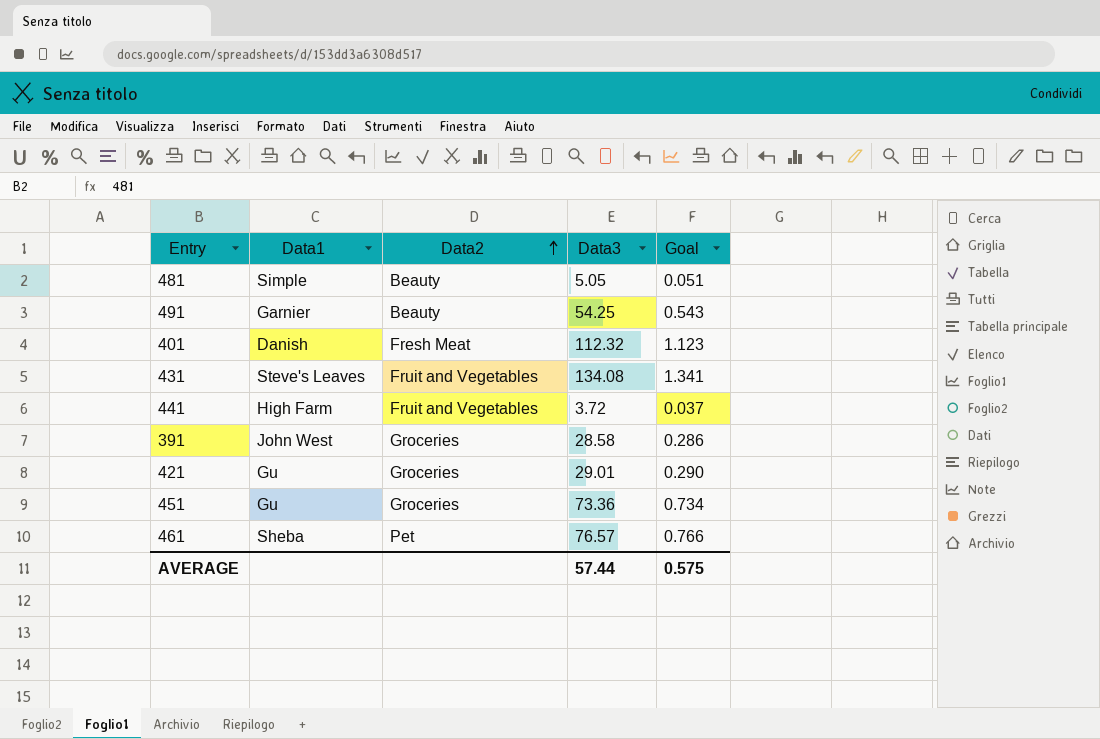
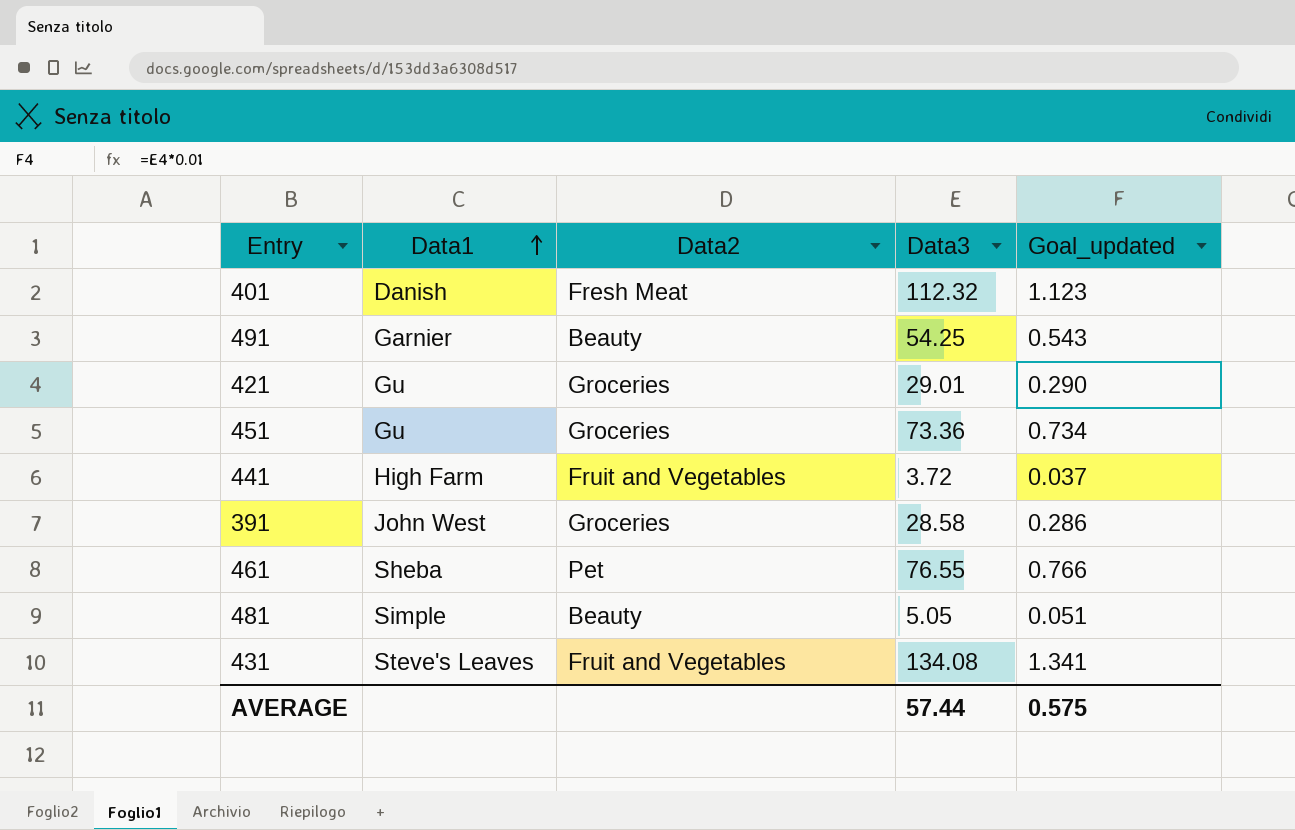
row order: Data2 ascending -> Data1 ascending
column name: Goal -> Goal_updated
461 | Data3: 76.57 -> 76.55

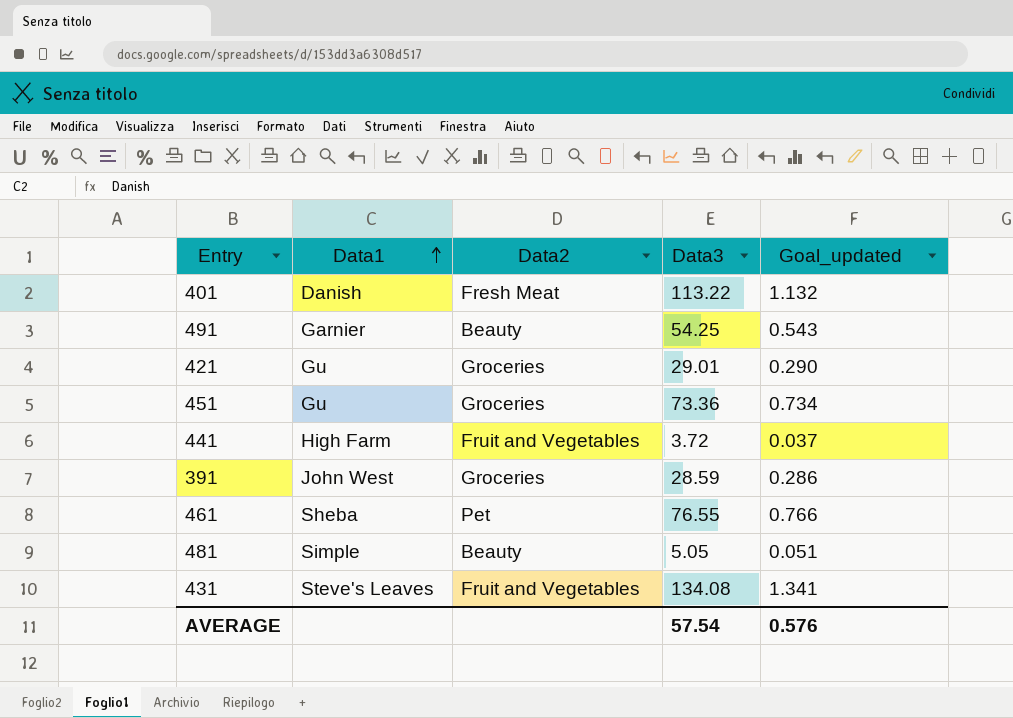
401 | Data3: 112.32 -> 113.22
401 | Goal_updated: 1.123 -> 1.132
391 | Data3: 28.58 -> 28.59
AVERAGE | Data3: 57.44 -> 57.54
AVERAGE | Goal_updated: 0.575 -> 0.576

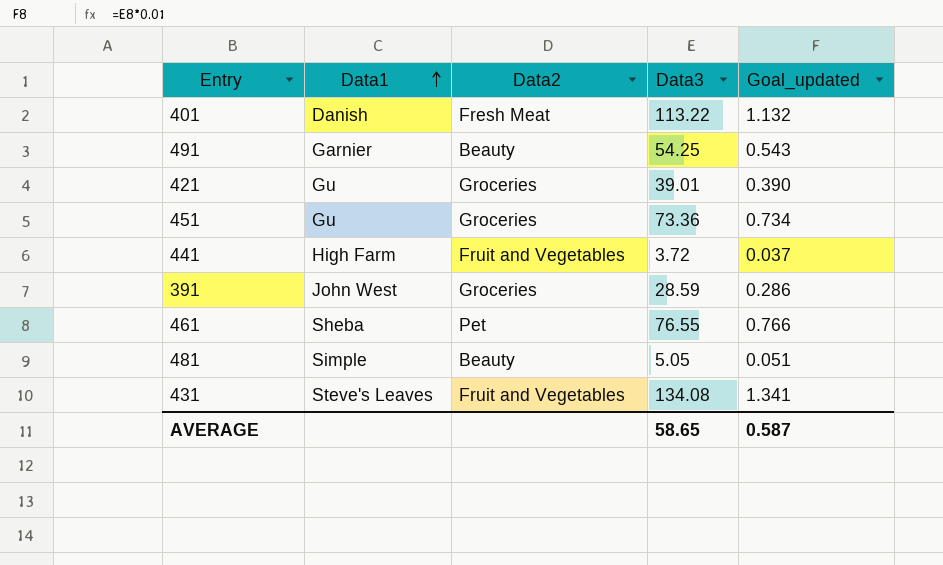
421 | Data3: 29.01 -> 39.01
421 | Goal_updated: 0.290 -> 0.390
AVERAGE | Data3: 57.54 -> 58.65
AVERAGE | Goal_updated: 0.576 -> 0.587

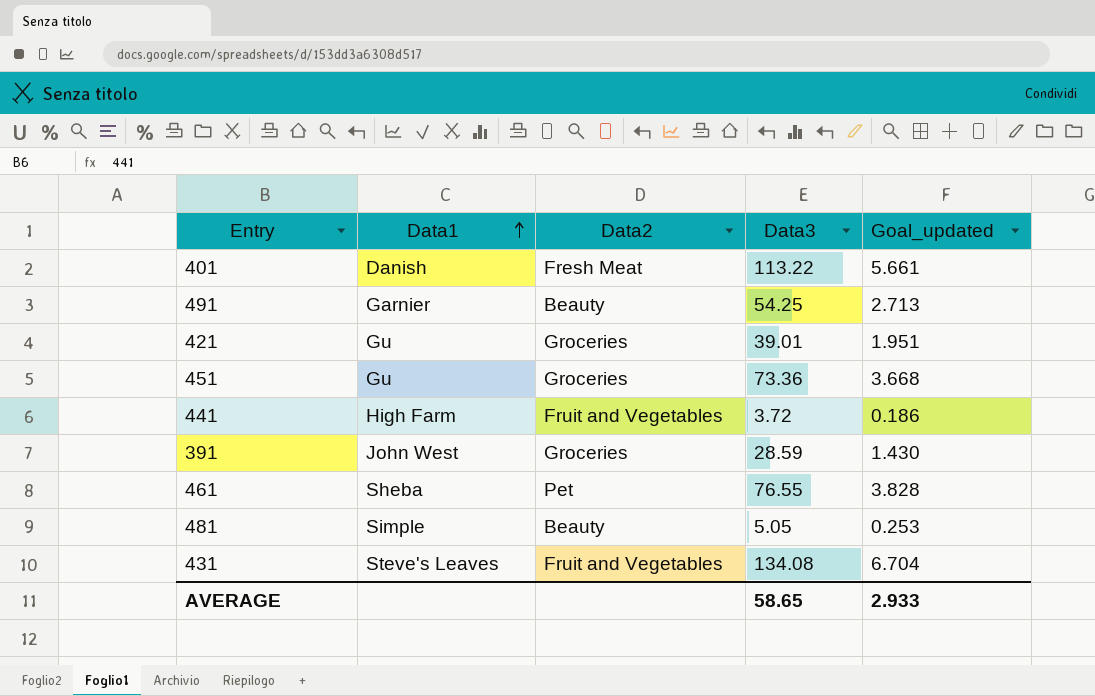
column Goal_updated | formula: [Data3] * 0.01 -> [Data3] * 0.05
AVERAGE | Goal_updated: 0.587 -> 2.933

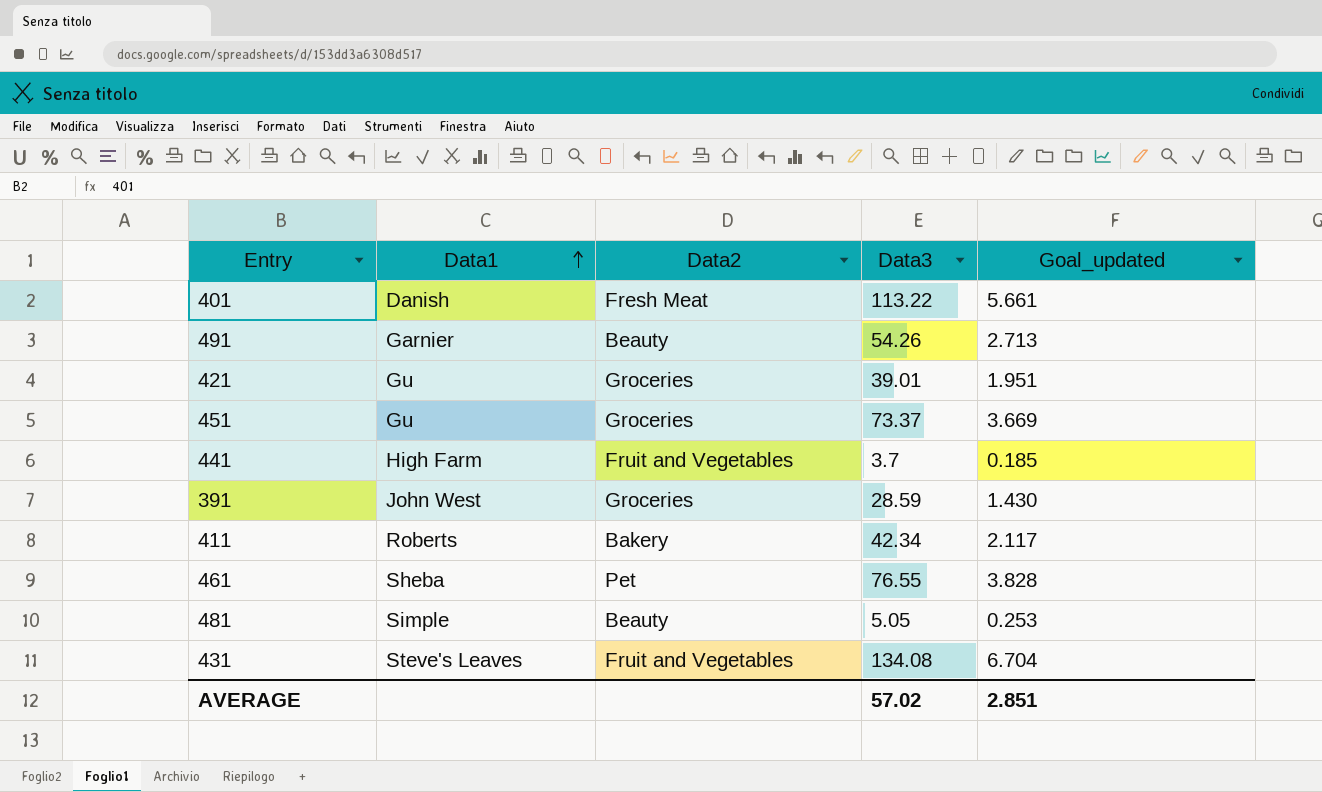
491 | Data3: 54.25 -> 54.26
451 | Data3: 73.36 -> 73.37
451 | Goal_updated: 3.668 -> 3.669
441 | Data3: 3.72 -> 3.7
441 | Goal_updated: 0.186 -> 0.185
row 411: none -> Roberts | Bakery | 42.34 | 2.117
AVERAGE | Data3: 58.65 -> 57.02
AVERAGE | Goal_updated: 2.933 -> 2.851

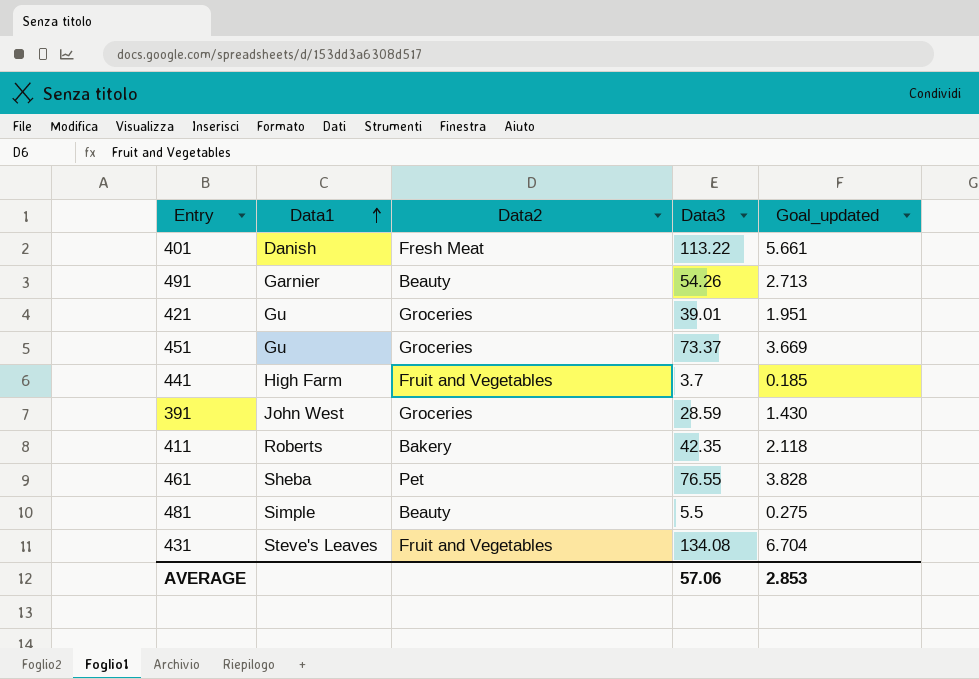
411 | Data3: 42.34 -> 42.35
411 | Goal_updated: 2.117 -> 2.118
481 | Data3: 5.05 -> 5.5
481 | Goal_updated: 0.253 -> 0.275
AVERAGE | Data3: 57.02 -> 57.06
AVERAGE | Goal_updated: 2.851 -> 2.853

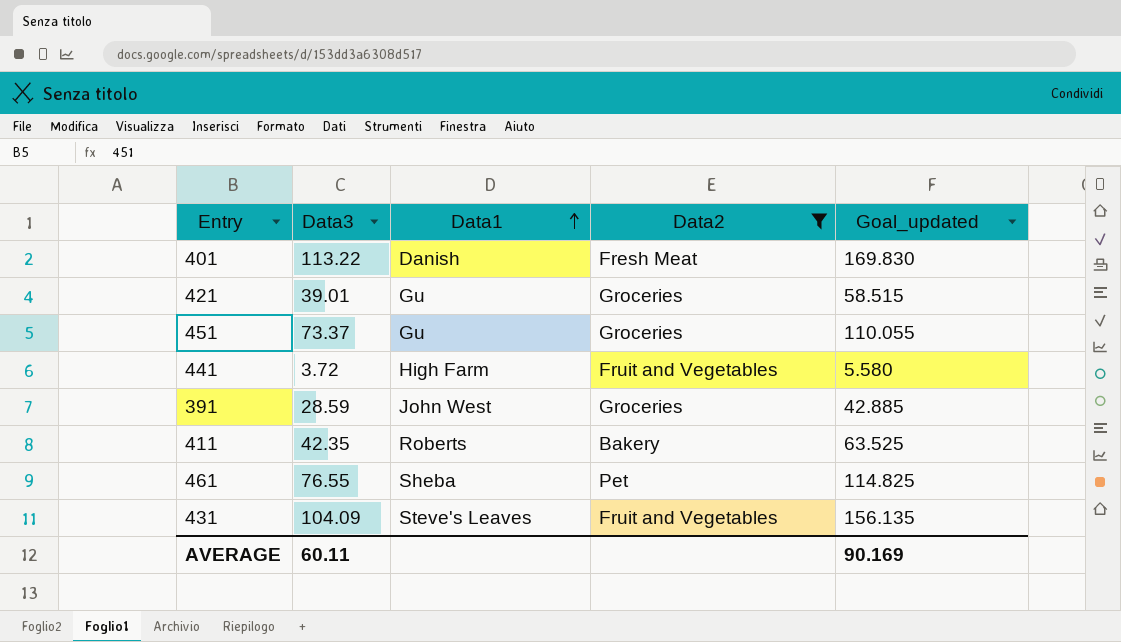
filter: none -> Data2 != Beauty
column Data3 | position: 4 -> 2
column Goal_updated | formula: [Data3] * 0.05 -> [Data3] * 1.5
441 | Data3: 3.7 -> 3.72
431 | Data3: 134.08 -> 104.09
AVERAGE | Data3: 57.06 -> 60.11
AVERAGE | Goal_updated: 2.853 -> 90.169

